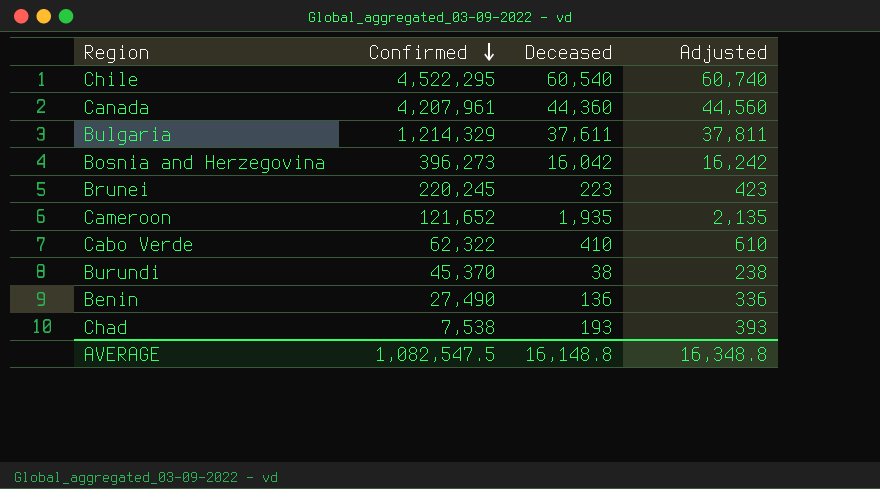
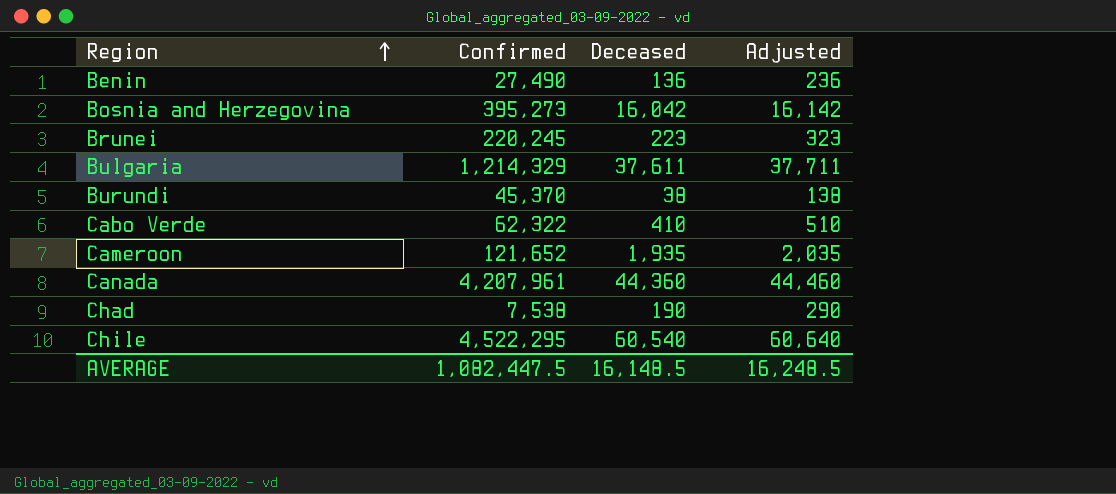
row order: Confirmed descending -> Region ascending
column Adjusted | formula: [Deceased] + 200 -> [Deceased] + 100
Bosnia and Herzegovina | Confirmed: 396,273 -> 395,273
Chad | Deceased: 193 -> 190
AVERAGE | Confirmed: 1,082,547.5 -> 1,082,447.5
AVERAGE | Deceased: 16,148.8 -> 16,148.5
AVERAGE | Adjusted: 16,348.8 -> 16,248.5

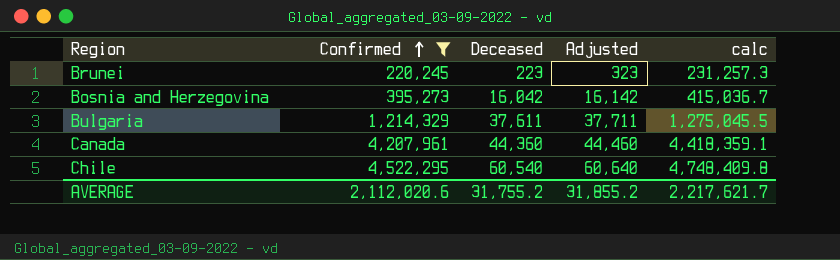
filter: none -> Confirmed >= 220,245
row order: Region ascending -> Confirmed ascending
column calc | formula: none -> [Confirmed] * 1.05
AVERAGE | Confirmed: 1,082,447.5 -> 2,112,020.6
AVERAGE | Deceased: 16,148.5 -> 31,755.2
AVERAGE | Adjusted: 16,248.5 -> 31,855.2

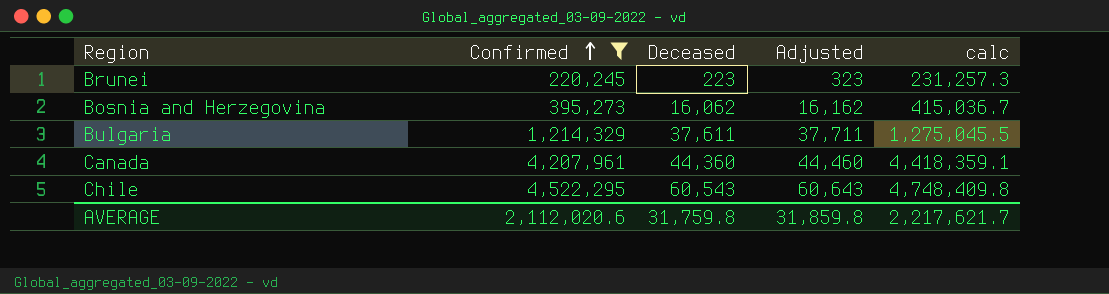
Bosnia and Herzegovina | Deceased: 16,042 -> 16,062
Bosnia and Herzegovina | Adjusted: 16,142 -> 16,162
Chile | Deceased: 60,540 -> 60,543
Chile | Adjusted: 60,640 -> 60,643
AVERAGE | Deceased: 31,755.2 -> 31,759.8
AVERAGE | Adjusted: 31,855.2 -> 31,859.8

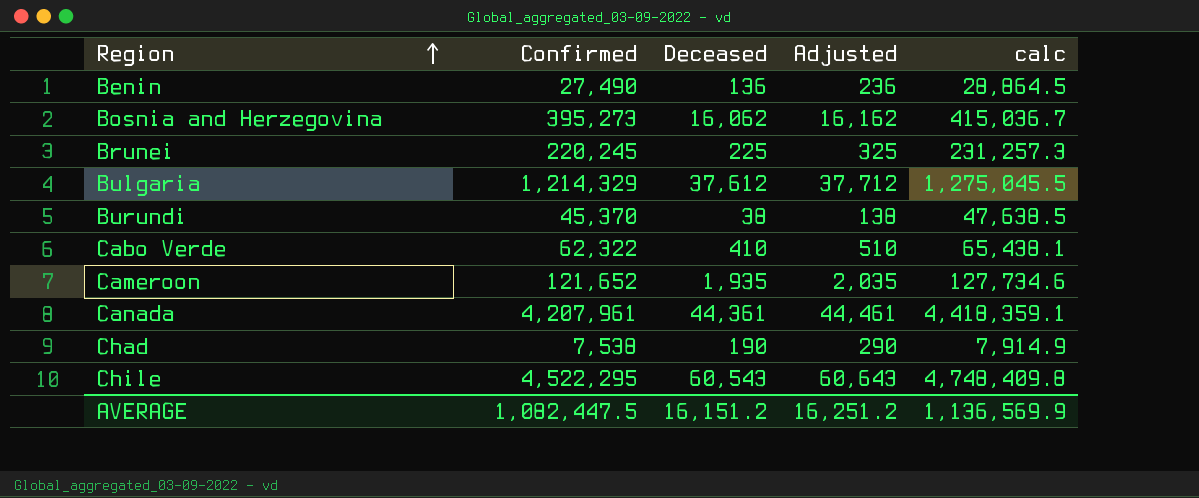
filter: Confirmed >= 220,245 -> none
row order: Confirmed ascending -> Region ascending
Brunei | Deceased: 223 -> 225
Brunei | Adjusted: 323 -> 325
Bulgaria | Deceased: 37,611 -> 37,612
Bulgaria | Adjusted: 37,711 -> 37,712
Canada | Deceased: 44,360 -> 44,361
Canada | Adjusted: 44,460 -> 44,461
AVERAGE | Confirmed: 2,112,020.6 -> 1,082,447.5
AVERAGE | Deceased: 31,759.8 -> 16,151.2
AVERAGE | Adjusted: 31,859.8 -> 16,251.2
AVERAGE | calc: 2,217,621.7 -> 1,136,569.9

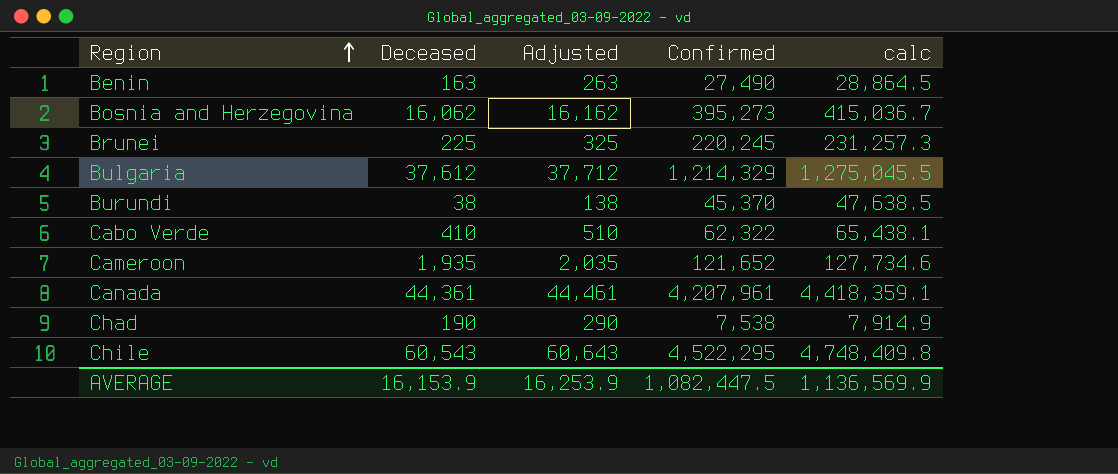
column Confirmed | position: 2 -> 4
Benin | Deceased: 136 -> 163
Benin | Adjusted: 236 -> 263
AVERAGE | Deceased: 16,151.2 -> 16,153.9
AVERAGE | Adjusted: 16,251.2 -> 16,253.9

